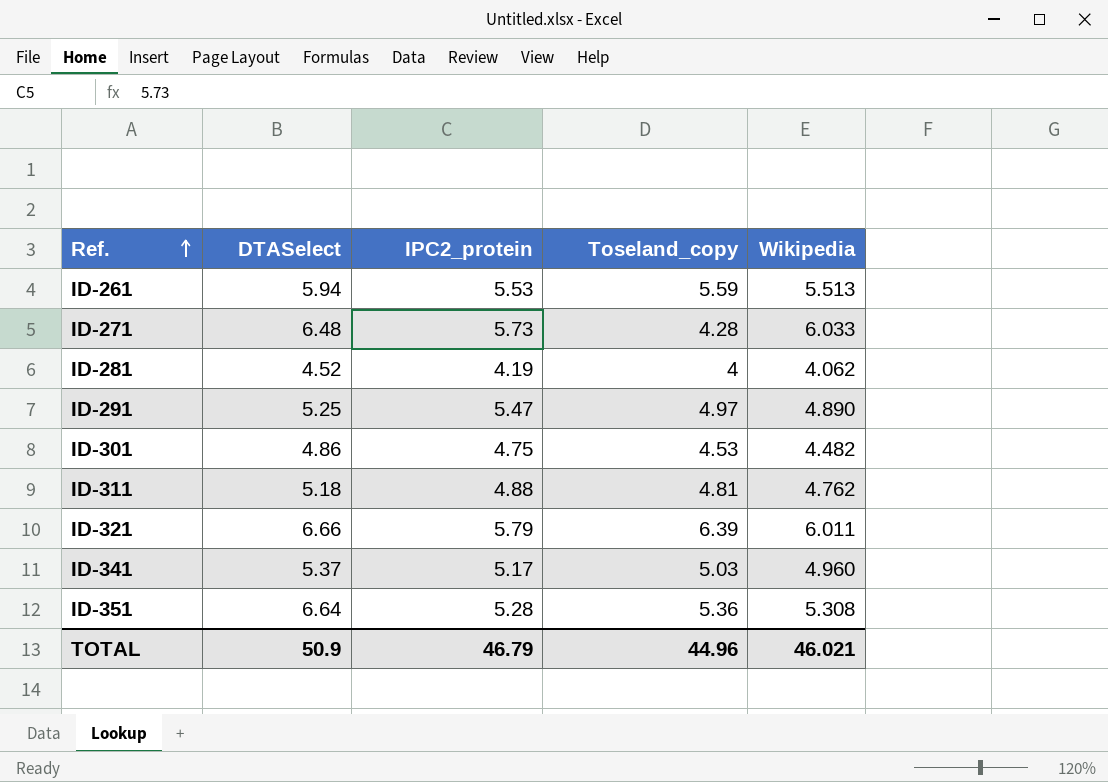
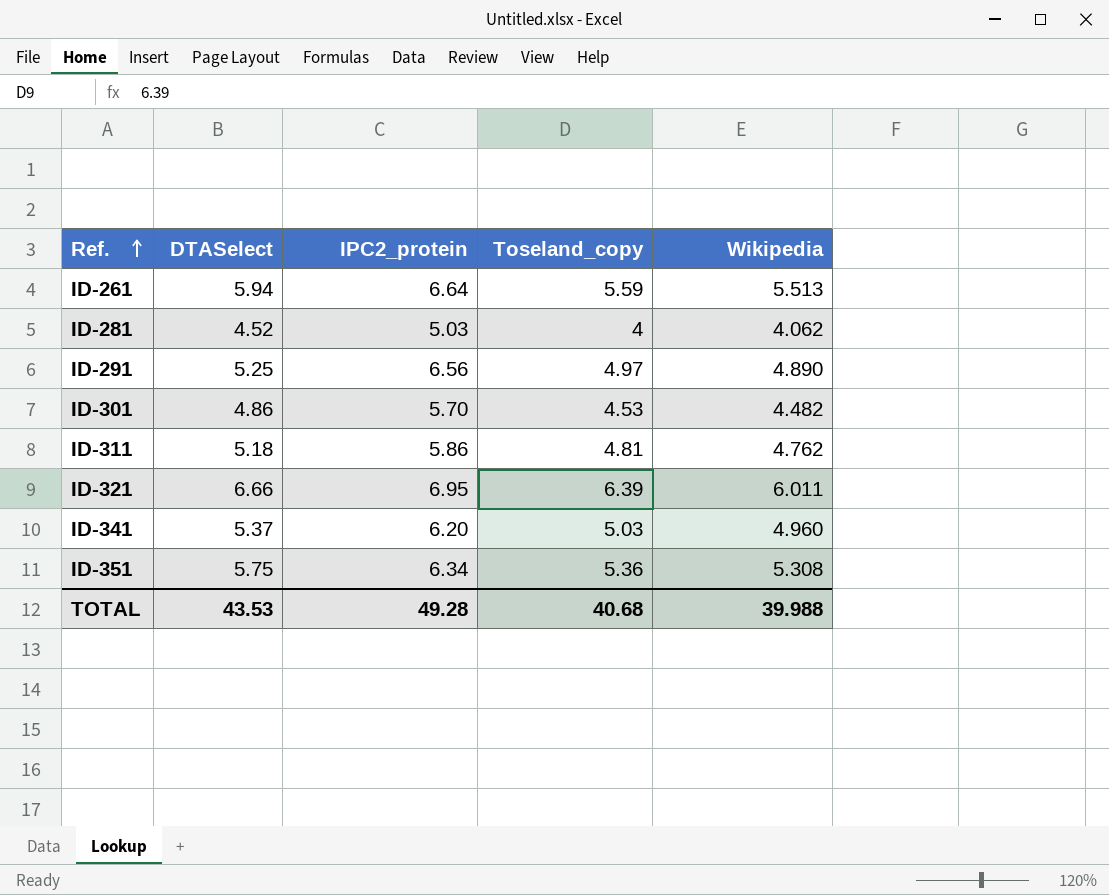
row ID-271: 6.48 | 5.73 | 4.28 | 6.033 -> none
ID-261 | IPC2_protein: 5.53 -> 6.64
ID-281 | IPC2_protein: 4.19 -> 5.03
ID-291 | IPC2_protein: 5.47 -> 6.56
ID-301 | IPC2_protein: 4.75 -> 5.70
ID-311 | IPC2_protein: 4.88 -> 5.86
ID-321 | IPC2_protein: 5.79 -> 6.95
ID-341 | IPC2_protein: 5.17 -> 6.20
ID-351 | DTASelect: 6.64 -> 5.75
ID-351 | IPC2_protein: 5.28 -> 6.34
TOTAL | DTASelect: 50.9 -> 43.53
TOTAL | IPC2_protein: 46.79 -> 49.28
TOTAL | Toseland_copy: 44.96 -> 40.68
TOTAL | Wikipedia: 46.021 -> 39.988

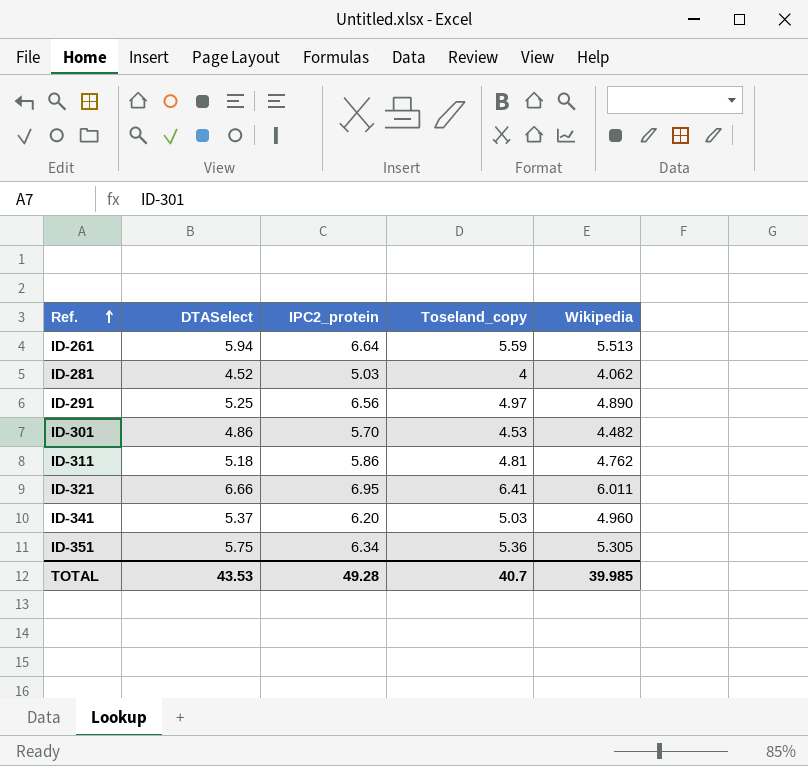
ID-321 | Toseland_copy: 6.39 -> 6.41
ID-351 | Wikipedia: 5.308 -> 5.305
TOTAL | Toseland_copy: 40.68 -> 40.7
TOTAL | Wikipedia: 39.988 -> 39.985

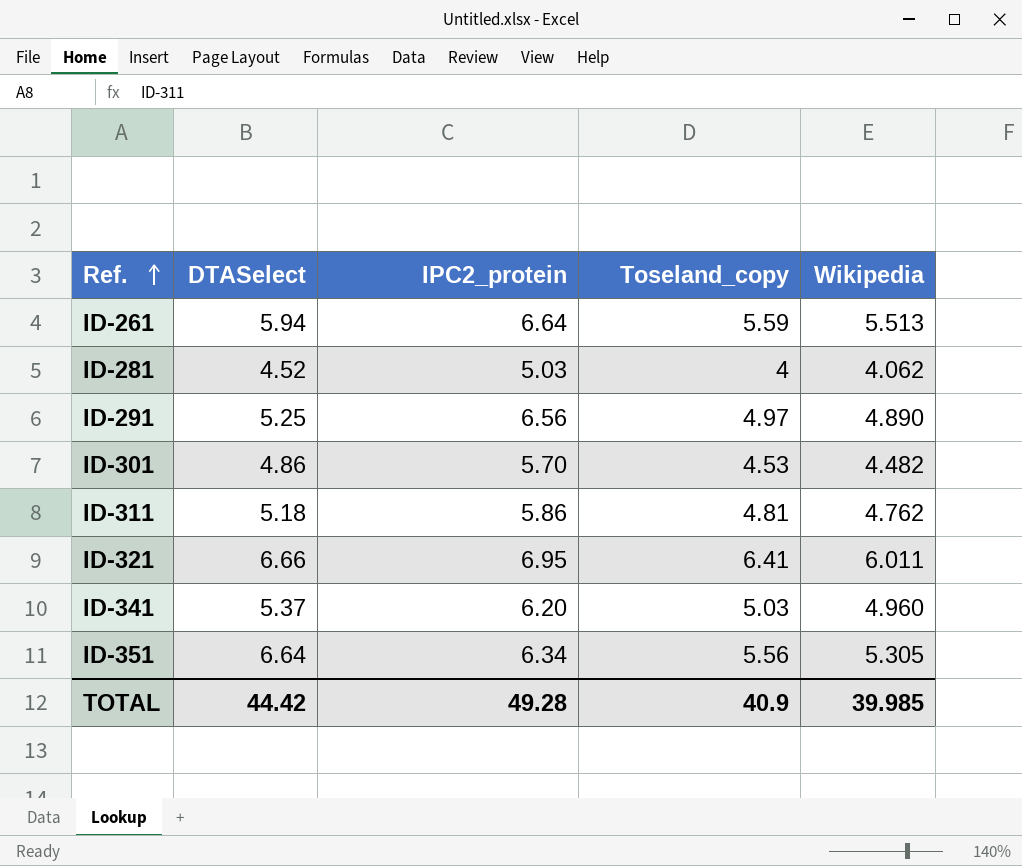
ID-351 | DTASelect: 5.75 -> 6.64
ID-351 | Toseland_copy: 5.36 -> 5.56
TOTAL | DTASelect: 43.53 -> 44.42
TOTAL | Toseland_copy: 40.7 -> 40.9

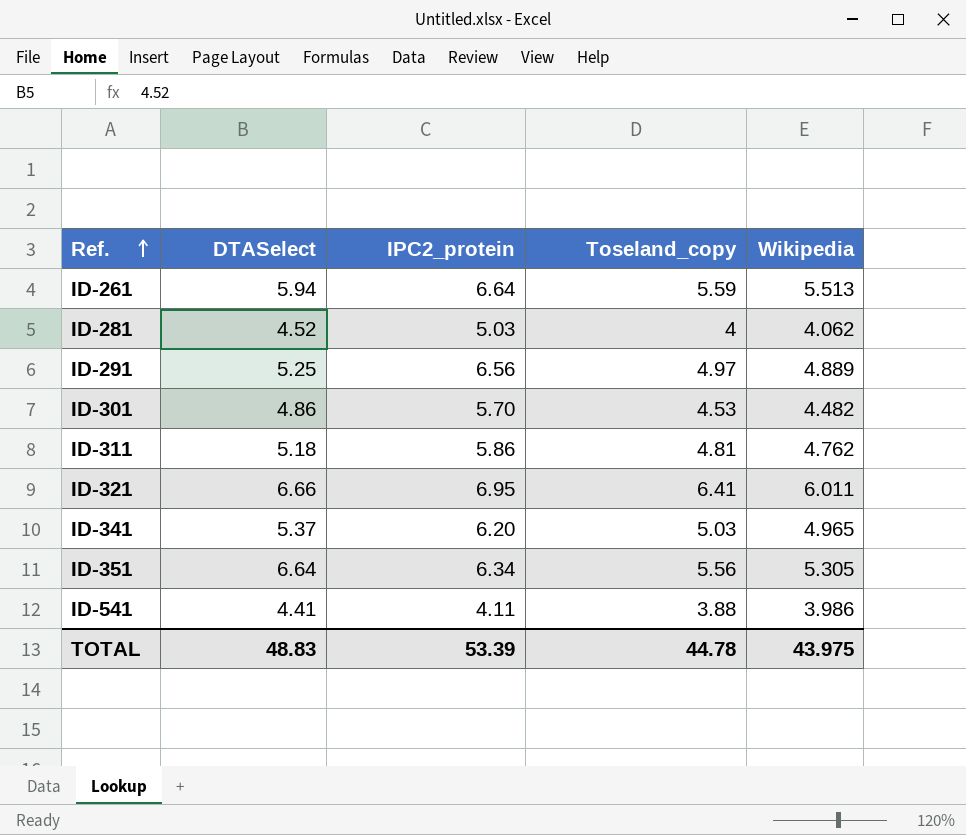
ID-291 | Wikipedia: 4.890 -> 4.889
ID-341 | Wikipedia: 4.960 -> 4.965
row ID-541: none -> 4.41 | 4.11 | 3.88 | 3.986
TOTAL | DTASelect: 44.42 -> 48.83
TOTAL | IPC2_protein: 49.28 -> 53.39
TOTAL | Toseland_copy: 40.9 -> 44.78
TOTAL | Wikipedia: 39.985 -> 43.975

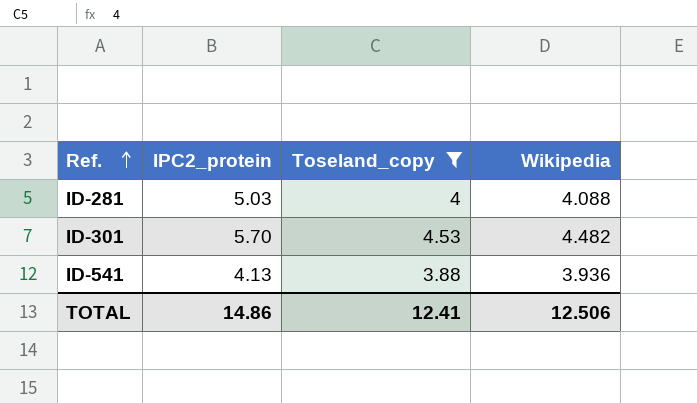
filter: none -> Toseland_copy <= 4.53
column DTASelect | position: 2 -> none
ID-281 | Wikipedia: 4.062 -> 4.088
ID-541 | IPC2_protein: 4.11 -> 4.13
ID-541 | Wikipedia: 3.986 -> 3.936
TOTAL | IPC2_protein: 53.39 -> 14.86
TOTAL | Toseland_copy: 44.78 -> 12.41
TOTAL | Wikipedia: 43.975 -> 12.506

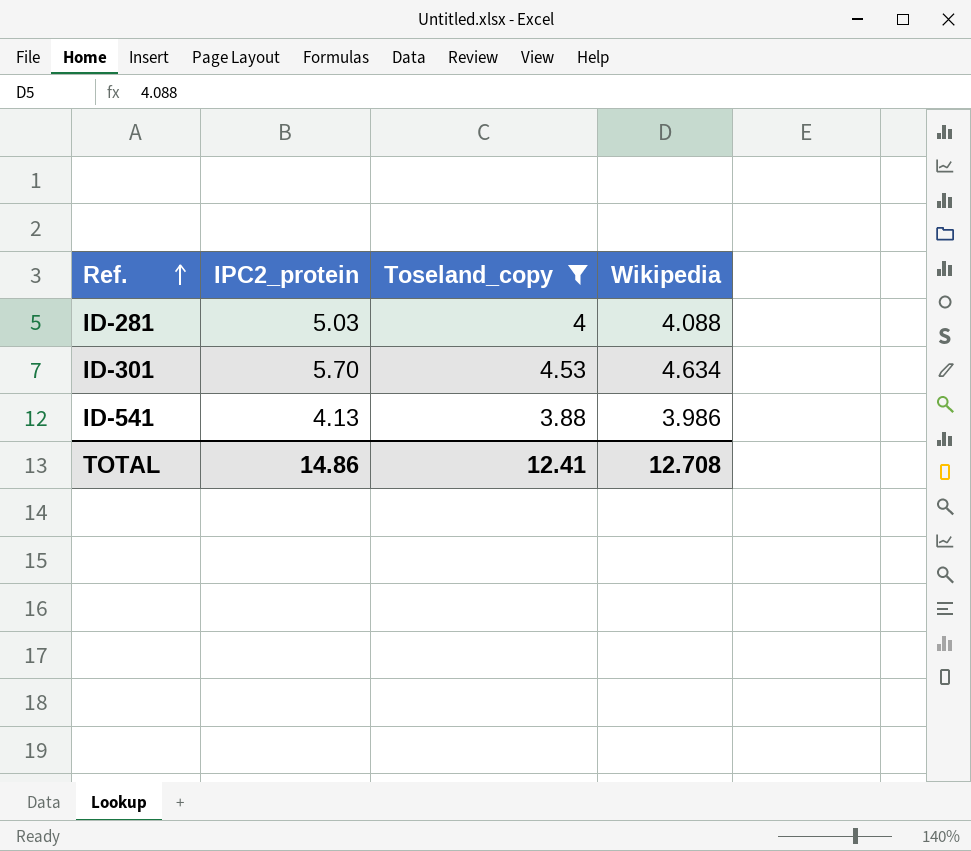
ID-301 | Wikipedia: 4.482 -> 4.634
ID-541 | Wikipedia: 3.936 -> 3.986
TOTAL | Wikipedia: 12.506 -> 12.708

